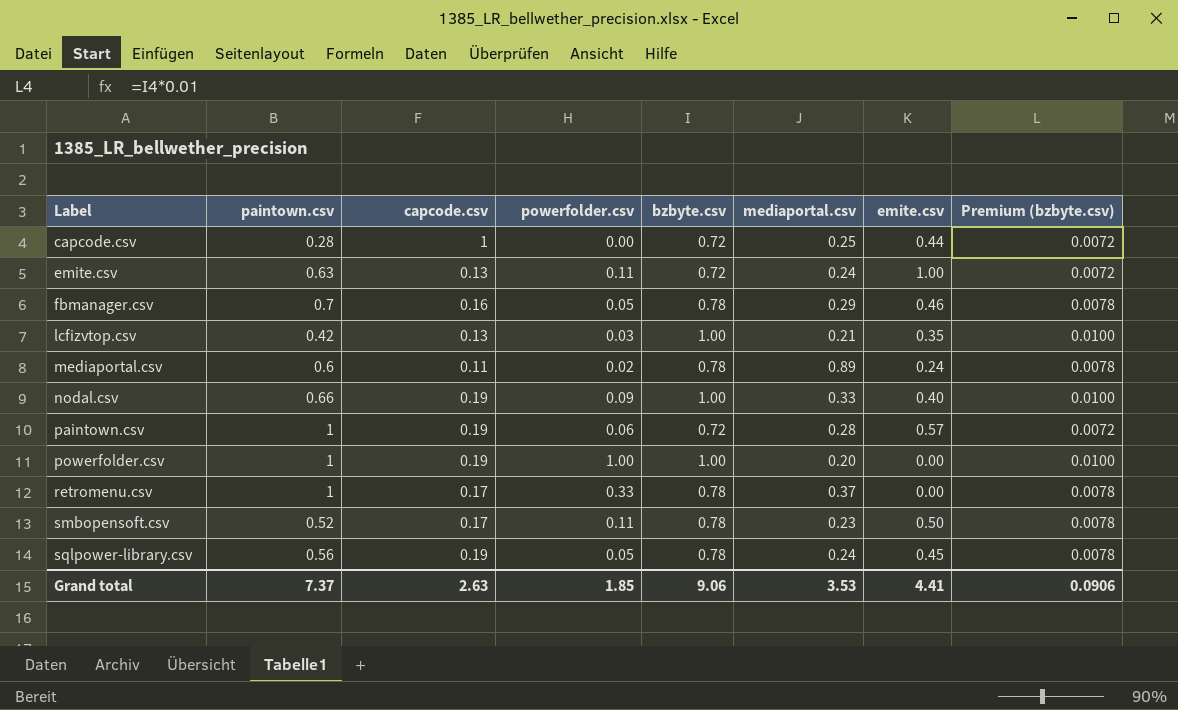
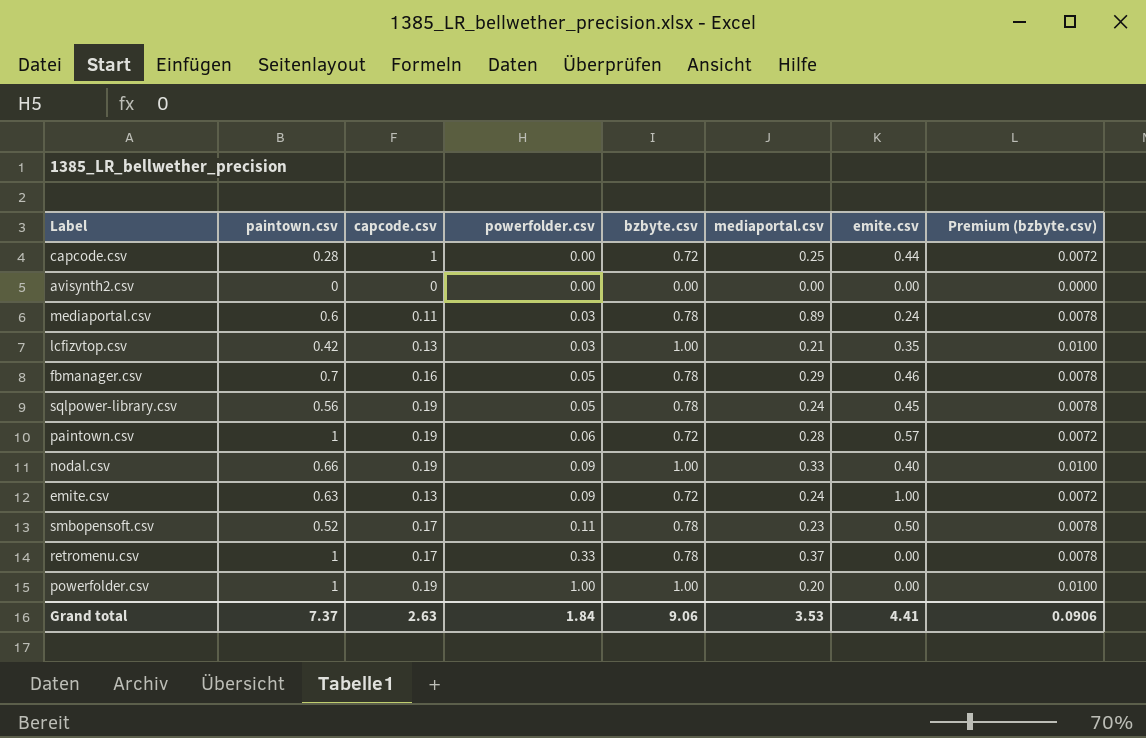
row order: Label ascending -> powerfolder.csv ascending
row avisynth2.csv: none -> 0 | 0 | 0.00 | 0.00 | 0.00 | 0.00 | 0.0000
mediaportal.csv | powerfolder.csv: 0.02 -> 0.03
emite.csv | powerfolder.csv: 0.11 -> 0.09
Grand total | powerfolder.csv: 1.85 -> 1.84

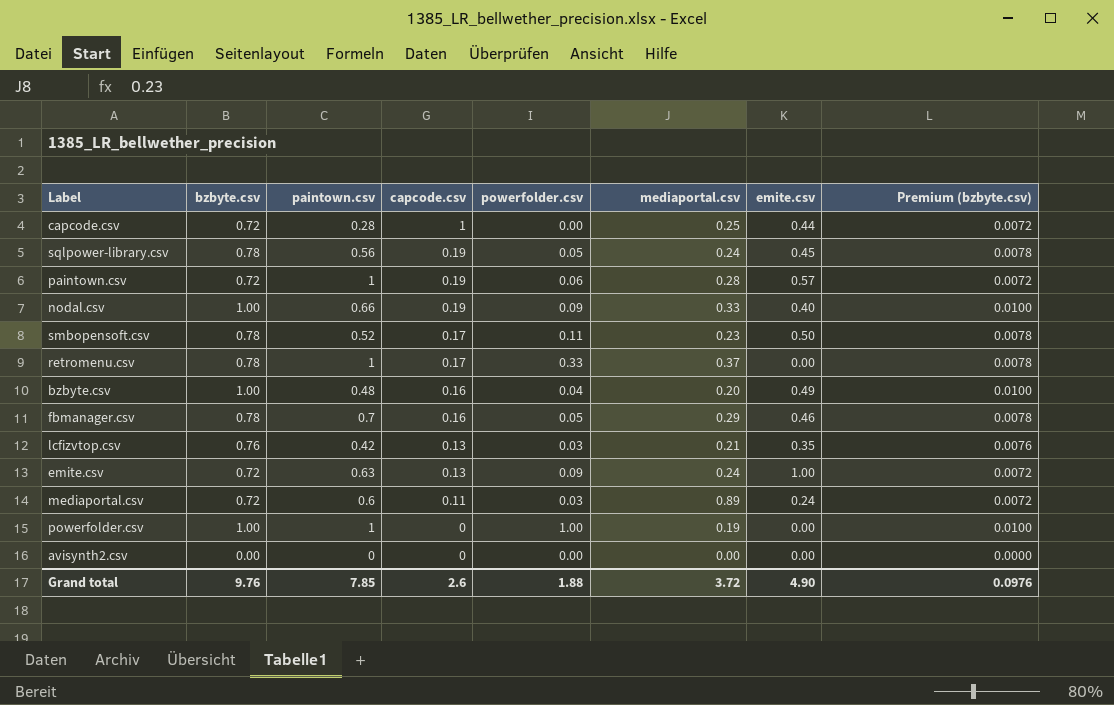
row order: powerfolder.csv ascending -> capcode.csv descending
column bzbyte.csv | position: 5 -> 2
row bzbyte.csv: none -> 1.00 | 0.48 | 0.16 | 0.04 | 0.20 | 0.49 | 0.0100
lcfizvtop.csv | bzbyte.csv: 1.00 -> 0.76
lcfizvtop.csv | Premium (bzbyte.csv): 0.0100 -> 0.0076
mediaportal.csv | bzbyte.csv: 0.78 -> 0.72
mediaportal.csv | Premium (bzbyte.csv): 0.0078 -> 0.0072
powerfolder.csv | capcode.csv: 0.19 -> 0
powerfolder.csv | mediaportal.csv: 0.20 -> 0.19
Grand total | bzbyte.csv: 9.06 -> 9.76
Grand total | paintown.csv: 7.37 -> 7.85
Grand total | capcode.csv: 2.63 -> 2.6
Grand total | powerfolder.csv: 1.84 -> 1.88
Grand total | mediaportal.csv: 3.53 -> 3.72
Grand total | emite.csv: 4.41 -> 4.90
Grand total | Premium (bzbyte.csv): 0.0906 -> 0.0976

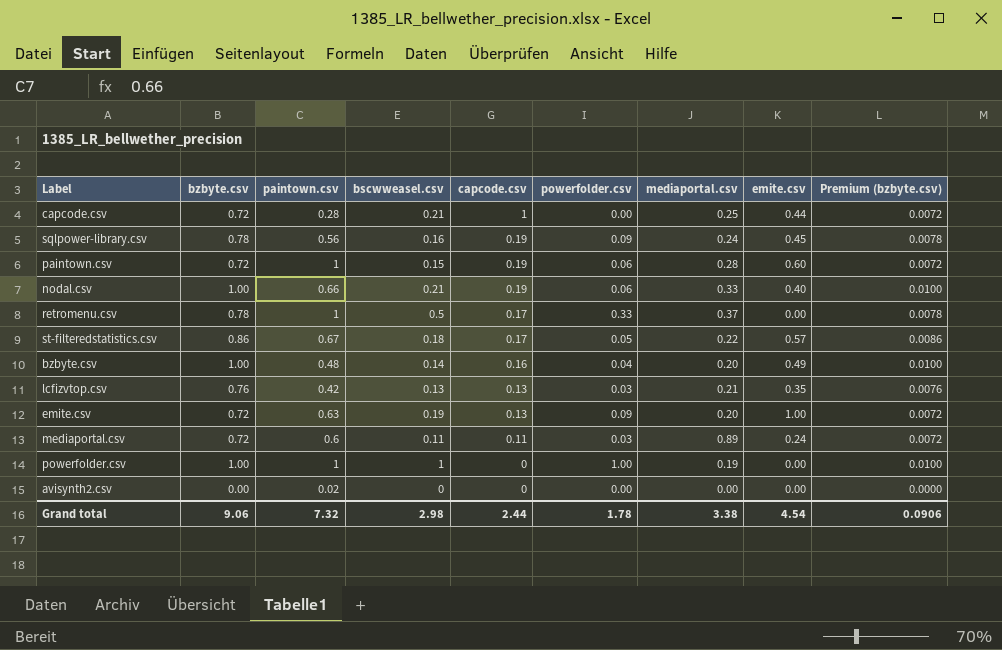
column bscwweasel.csv | position: none -> 4
row smbopensoft.csv: 0.78 | 0.52 | 0.17 | 0.11 | 0.23 | 0.50 | 0.0078 -> none
row fbmanager.csv: 0.78 | 0.7 | 0.16 | 0.05 | 0.29 | 0.46 | 0.0078 -> none
sqlpower-library.csv | powerfolder.csv: 0.05 -> 0.09
paintown.csv | emite.csv: 0.57 -> 0.60
nodal.csv | powerfolder.csv: 0.09 -> 0.06
row st-filteredstatistics.csv: none -> 0.86 | 0.67 | 0.18 | 0.17 | 0.05 | 0.22 | 0.57 | 0.0086
emite.csv | mediaportal.csv: 0.24 -> 0.20
avisynth2.csv | paintown.csv: 0 -> 0.02
Grand total | bzbyte.csv: 9.76 -> 9.06
Grand total | paintown.csv: 7.85 -> 7.32
Grand total | capcode.csv: 2.6 -> 2.44
Grand total | powerfolder.csv: 1.88 -> 1.78
Grand total | mediaportal.csv: 3.72 -> 3.38
Grand total | emite.csv: 4.90 -> 4.54
Grand total | Premium (bzbyte.csv): 0.0976 -> 0.0906

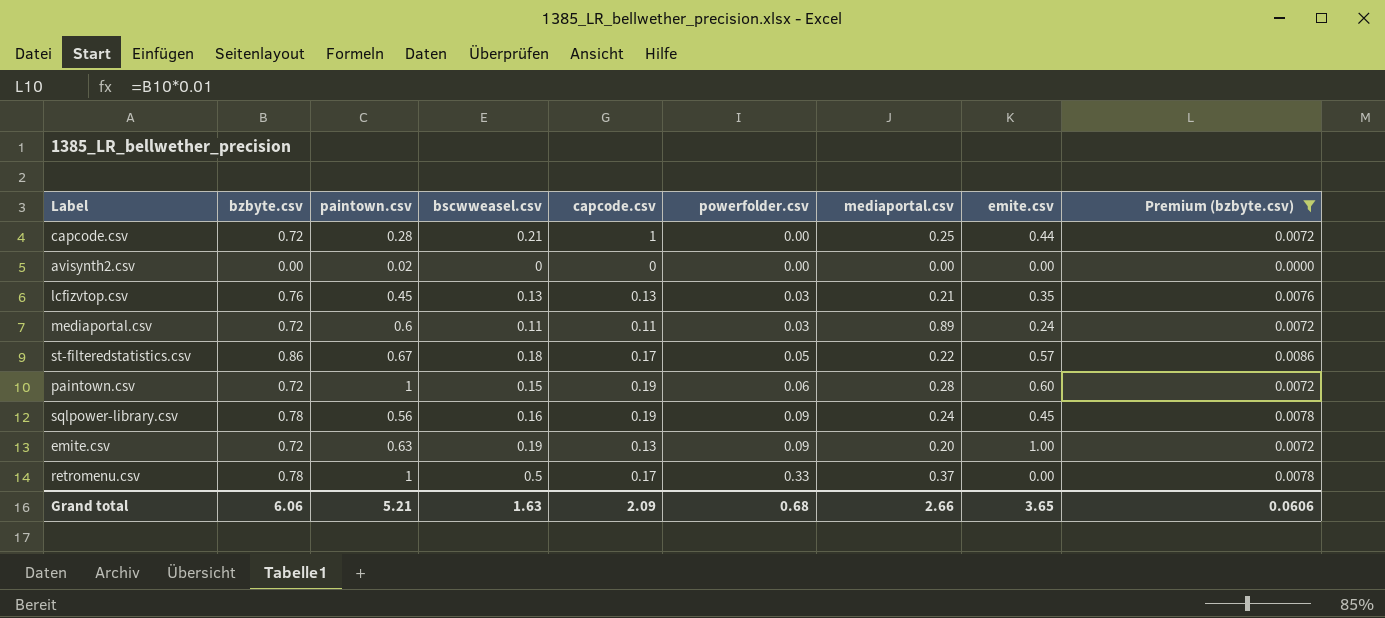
filter: none -> Premium (bzbyte.csv) != 0.0100
row order: capcode.csv descending -> powerfolder.csv ascending
lcfizvtop.csv | paintown.csv: 0.42 -> 0.45
Grand total | bzbyte.csv: 9.06 -> 6.06
Grand total | paintown.csv: 7.32 -> 5.21
Grand total | bscwweasel.csv: 2.98 -> 1.63
Grand total | capcode.csv: 2.44 -> 2.09
Grand total | powerfolder.csv: 1.78 -> 0.68
Grand total | mediaportal.csv: 3.38 -> 2.66
Grand total | emite.csv: 4.54 -> 3.65
Grand total | Premium (bzbyte.csv): 0.0906 -> 0.0606

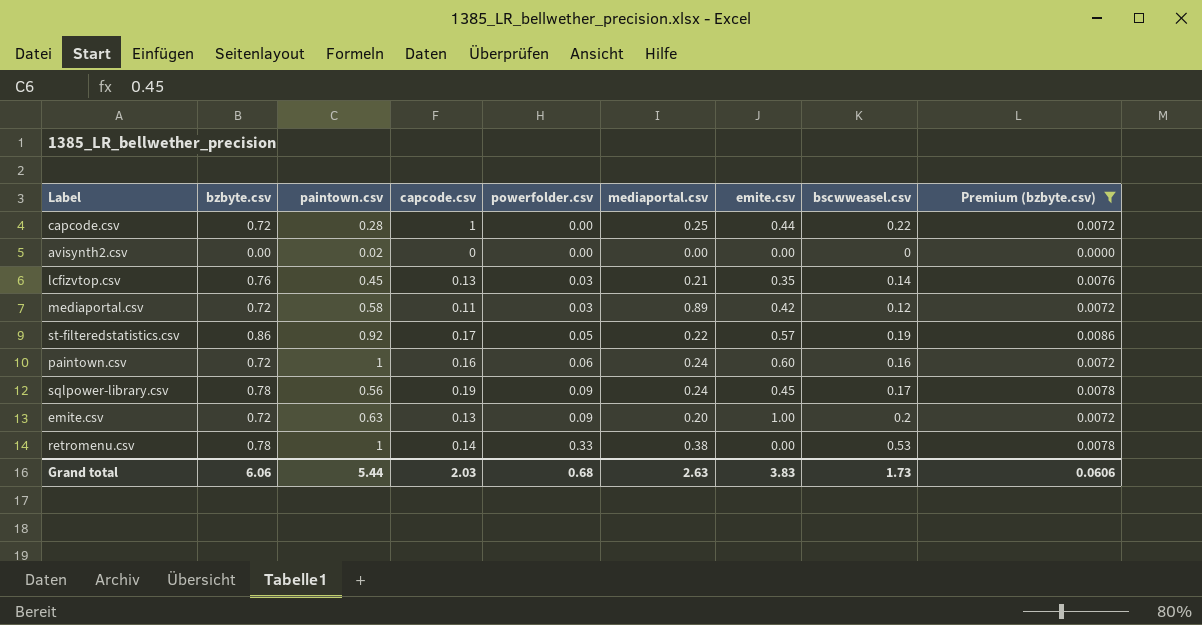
column bscwweasel.csv | position: 4 -> 8
capcode.csv | bscwweasel.csv: 0.21 -> 0.22
lcfizvtop.csv | bscwweasel.csv: 0.13 -> 0.14
mediaportal.csv | paintown.csv: 0.6 -> 0.58
mediaportal.csv | emite.csv: 0.24 -> 0.42
mediaportal.csv | bscwweasel.csv: 0.11 -> 0.12
st-filteredstatistics.csv | paintown.csv: 0.67 -> 0.92
st-filteredstatistics.csv | bscwweasel.csv: 0.18 -> 0.19
paintown.csv | capcode.csv: 0.19 -> 0.16
paintown.csv | mediaportal.csv: 0.28 -> 0.24
paintown.csv | bscwweasel.csv: 0.15 -> 0.16
sqlpower-library.csv | bscwweasel.csv: 0.16 -> 0.17
emite.csv | bscwweasel.csv: 0.19 -> 0.2
retromenu.csv | capcode.csv: 0.17 -> 0.14
retromenu.csv | mediaportal.csv: 0.37 -> 0.38
retromenu.csv | bscwweasel.csv: 0.5 -> 0.53
Grand total | paintown.csv: 5.21 -> 5.44
Grand total | capcode.csv: 2.09 -> 2.03
Grand total | mediaportal.csv: 2.66 -> 2.63
Grand total | emite.csv: 3.65 -> 3.83
Grand total | bscwweasel.csv: 1.63 -> 1.73

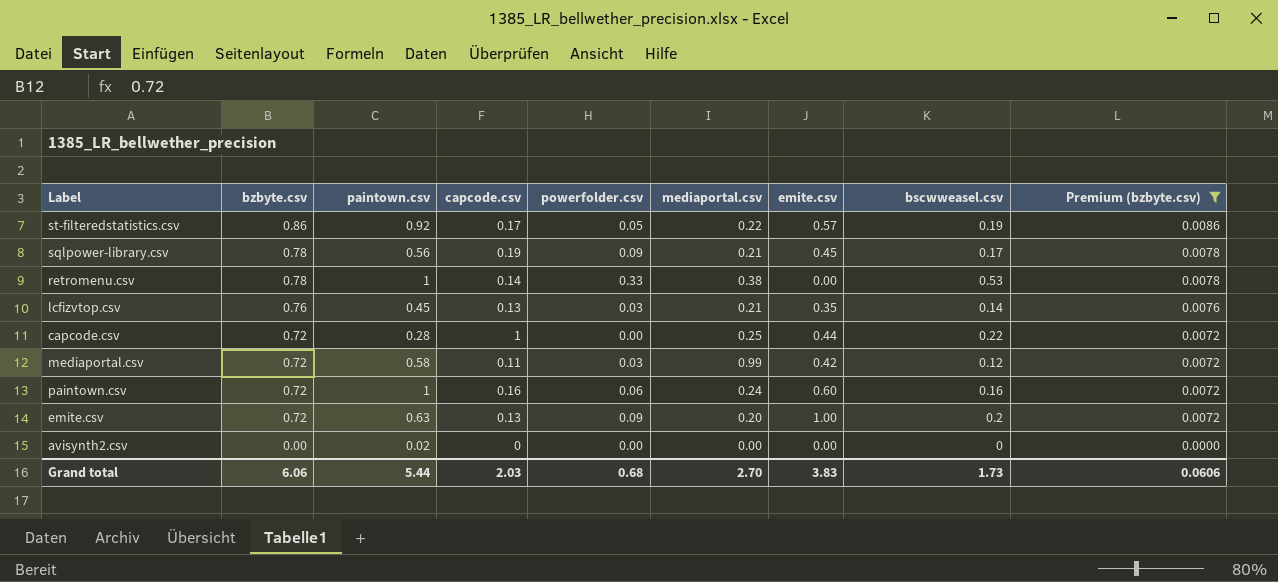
row order: powerfolder.csv ascending -> bzbyte.csv descending
sqlpower-library.csv | mediaportal.csv: 0.24 -> 0.21
mediaportal.csv | mediaportal.csv: 0.89 -> 0.99
Grand total | mediaportal.csv: 2.63 -> 2.70

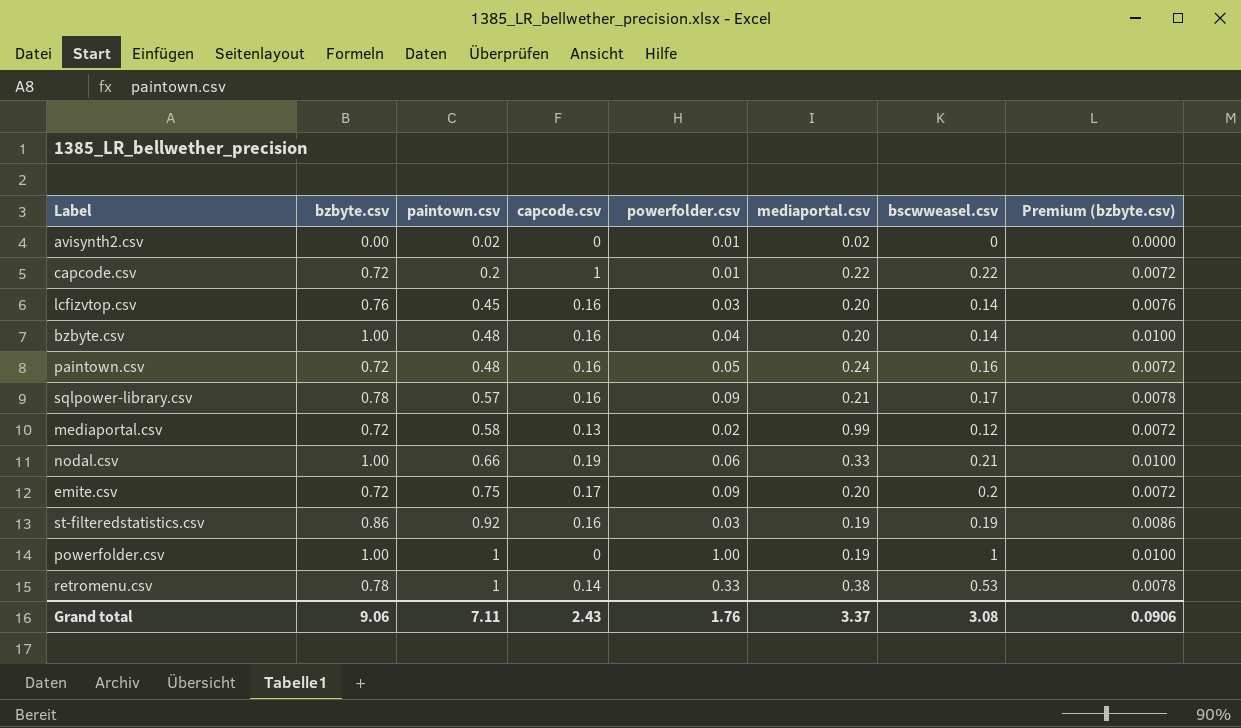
filter: Premium (bzbyte.csv) != 0.0100 -> none
row order: bzbyte.csv descending -> paintown.csv ascending
column emite.csv | position: 7 -> none
avisynth2.csv | powerfolder.csv: 0.00 -> 0.01
avisynth2.csv | mediaportal.csv: 0.00 -> 0.02
capcode.csv | paintown.csv: 0.28 -> 0.2
capcode.csv | powerfolder.csv: 0.00 -> 0.01
capcode.csv | mediaportal.csv: 0.25 -> 0.22
lcfizvtop.csv | capcode.csv: 0.13 -> 0.16
lcfizvtop.csv | mediaportal.csv: 0.21 -> 0.20
paintown.csv | paintown.csv: 1 -> 0.48
paintown.csv | powerfolder.csv: 0.06 -> 0.05
sqlpower-library.csv | paintown.csv: 0.56 -> 0.57
sqlpower-library.csv | capcode.csv: 0.19 -> 0.16
mediaportal.csv | capcode.csv: 0.11 -> 0.13
mediaportal.csv | powerfolder.csv: 0.03 -> 0.02
emite.csv | paintown.csv: 0.63 -> 0.75
emite.csv | capcode.csv: 0.13 -> 0.17
st-filteredstatistics.csv | capcode.csv: 0.17 -> 0.16
st-filteredstatistics.csv | powerfolder.csv: 0.05 -> 0.03
st-filteredstatistics.csv | mediaportal.csv: 0.22 -> 0.19
Grand total | bzbyte.csv: 6.06 -> 9.06
Grand total | paintown.csv: 5.44 -> 7.11
Grand total | capcode.csv: 2.03 -> 2.43
Grand total | powerfolder.csv: 0.68 -> 1.76
Grand total | mediaportal.csv: 2.70 -> 3.37
Grand total | bscwweasel.csv: 1.73 -> 3.08
Grand total | Premium (bzbyte.csv): 0.0606 -> 0.0906

